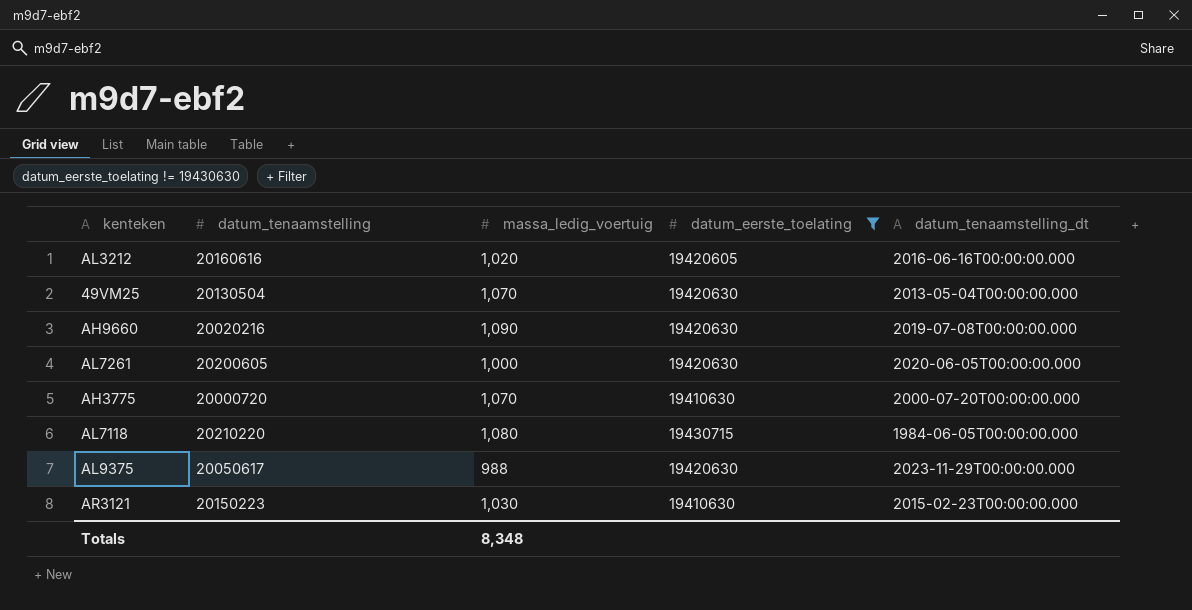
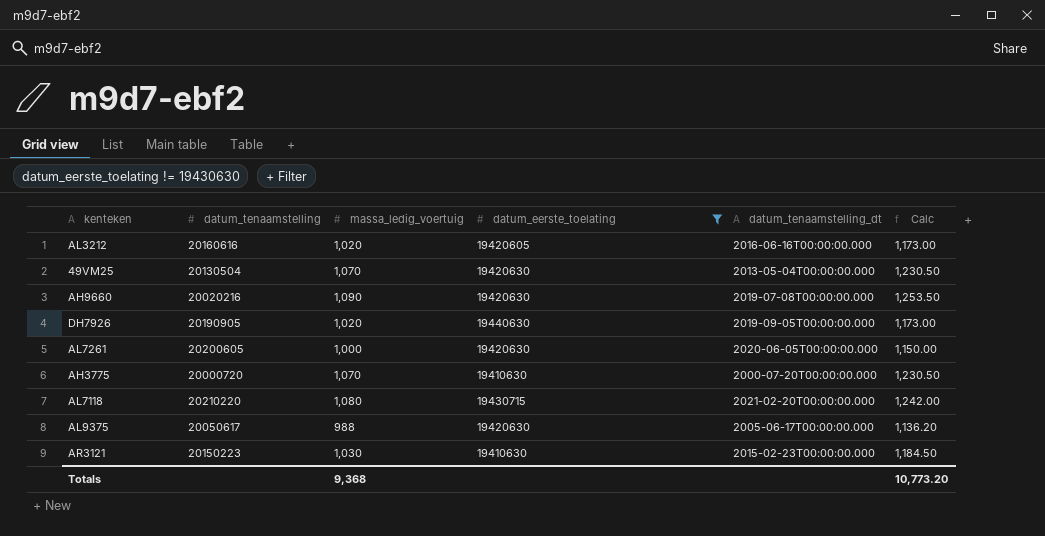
column Calc | formula: none -> [massa_ledig_voertuig] * 1.15
row DH7926: none -> 20190905 | 1,020 | 19440630 | 2019-09-05T00:00:00.000 | 1,173.00
AL7118 | datum_tenaamstelling_dt: 1984-06-05T00:00:00.000 -> 2021-02-20T00:00:00.000
AL9375 | datum_tenaamstelling_dt: 2023-11-29T00:00:00.000 -> 2005-06-17T00:00:00.000
Totals | massa_ledig_voertuig: 8,348 -> 9,368

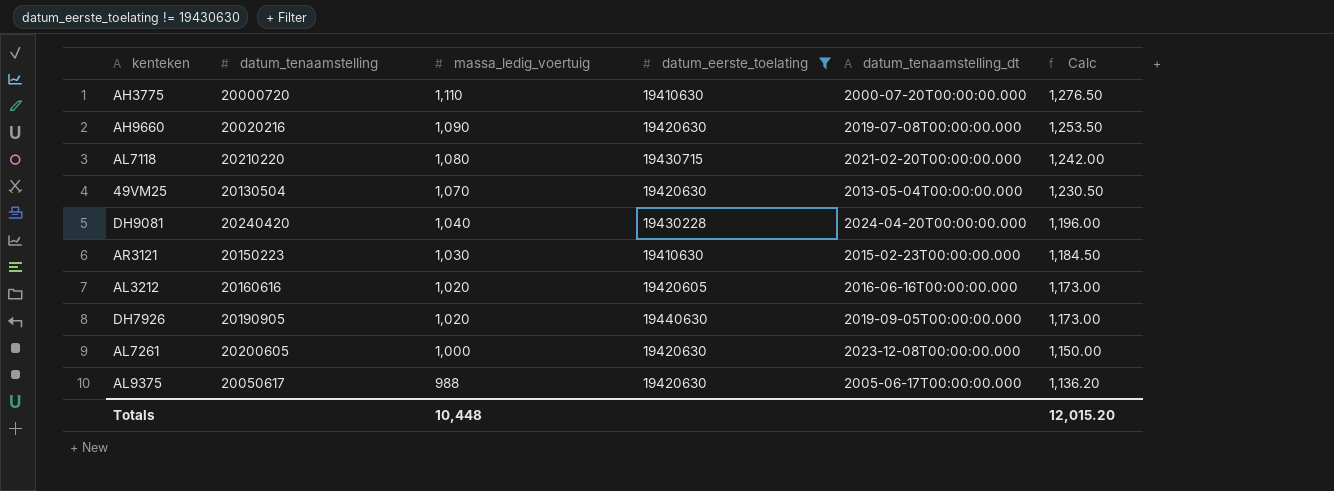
row order: none -> massa_ledig_voertuig descending
AH3775 | massa_ledig_voertuig: 1,070 -> 1,110
AH3775 | Calc: 1,230.50 -> 1,276.50
row DH9081: none -> 20240420 | 1,040 | 19430228 | 2024-04-20T00:00:00.000 | 1,196.00
AL7261 | datum_tenaamstelling_dt: 2020-06-05T00:00:00.000 -> 2023-12-08T00:00:00.000
Totals | massa_ledig_voertuig: 9,368 -> 10,448
Totals | Calc: 10,773.20 -> 12,015.20

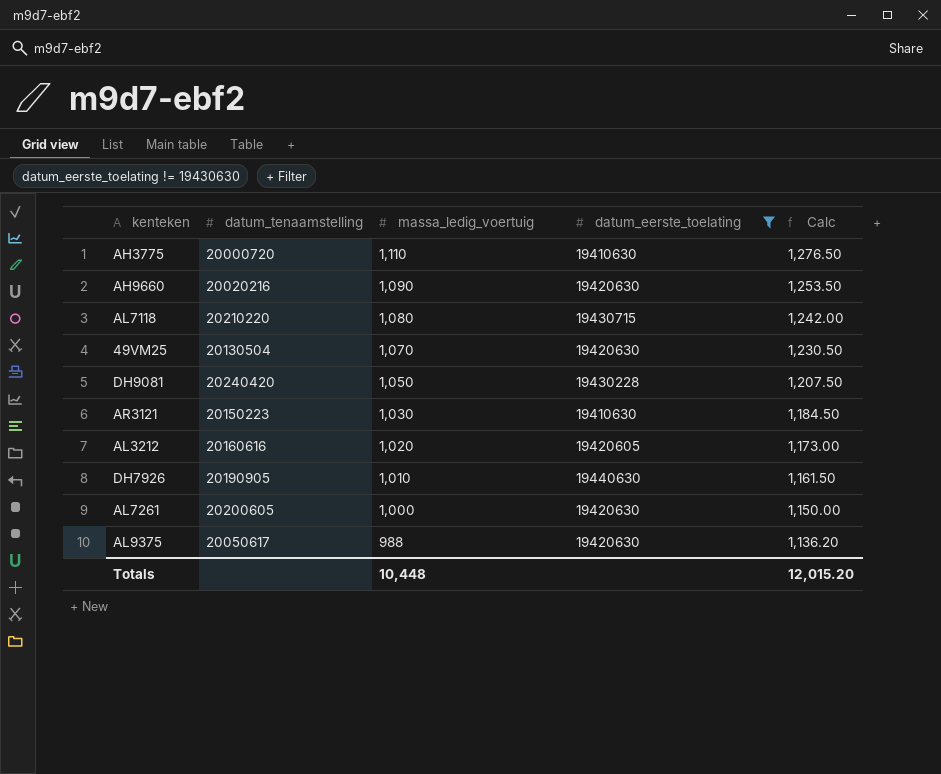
column datum_tenaamstelling_dt | position: 5 -> none
DH9081 | massa_ledig_voertuig: 1,040 -> 1,050
DH9081 | Calc: 1,196.00 -> 1,207.50
DH7926 | massa_ledig_voertuig: 1,020 -> 1,010
DH7926 | Calc: 1,173.00 -> 1,161.50

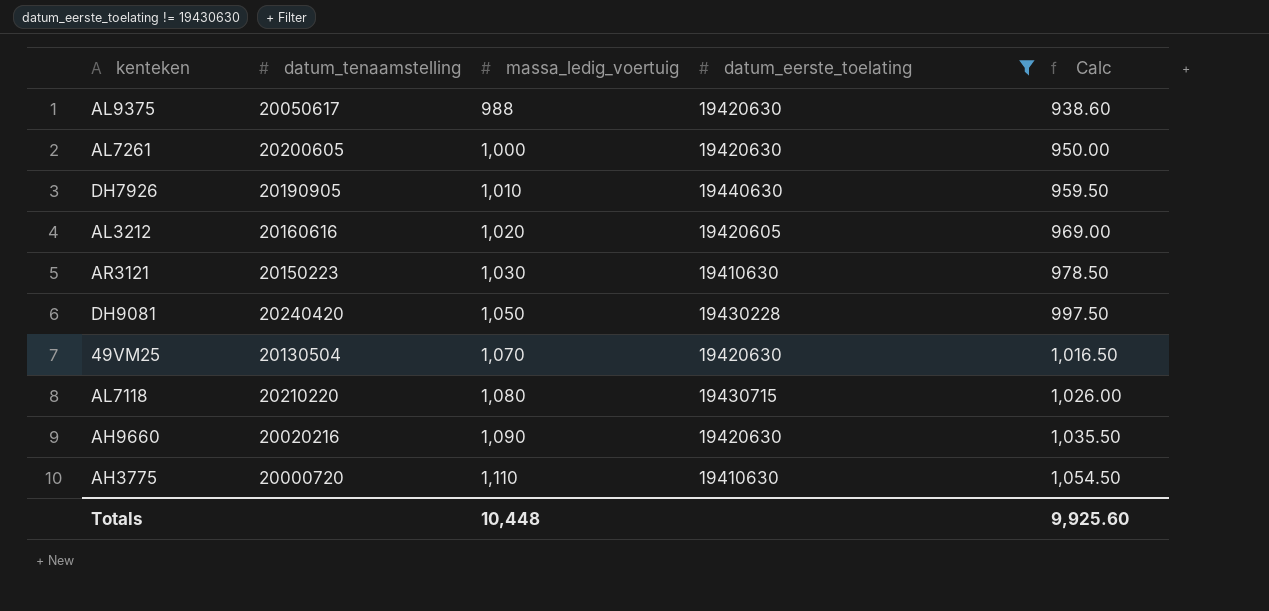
row order: massa_ledig_voertuig descending -> massa_ledig_voertuig ascending
column Calc | formula: [massa_ledig_voertuig] * 1.15 -> [massa_ledig_voertuig] * 0.95
Totals | Calc: 12,015.20 -> 9,925.60

